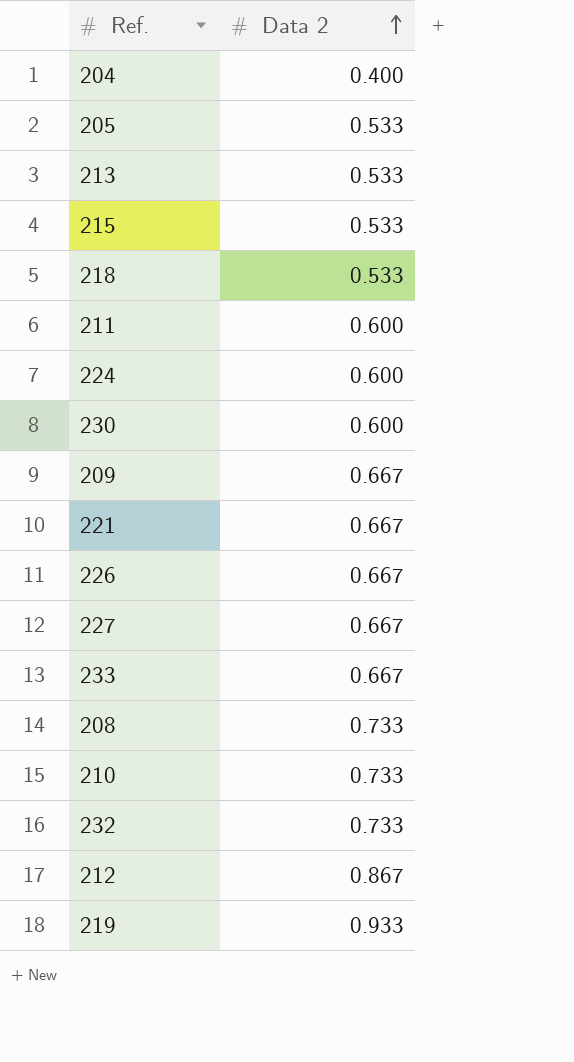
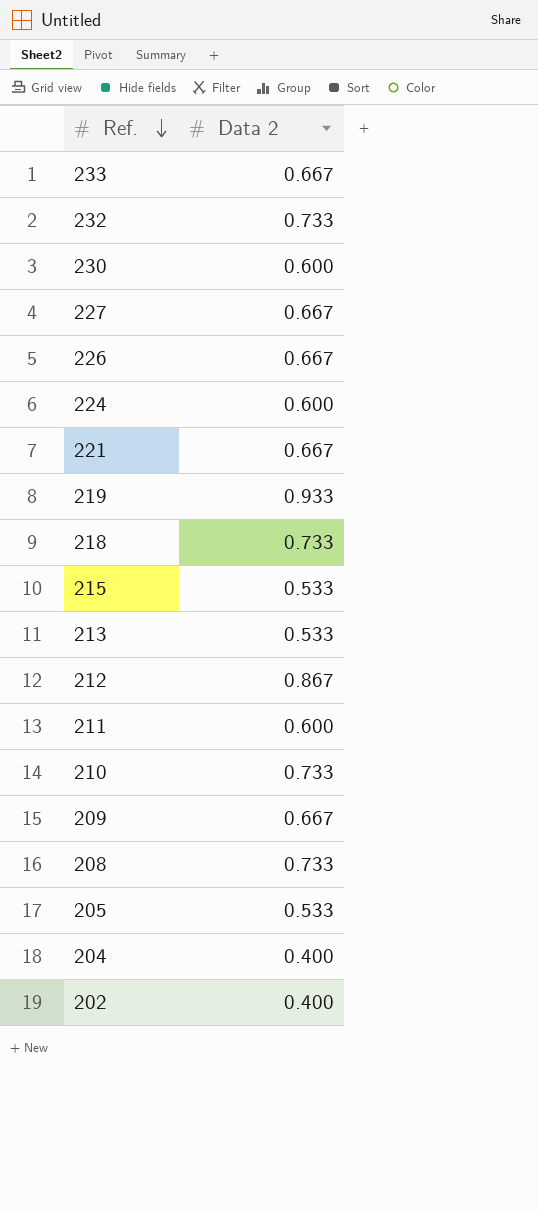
row order: Data 2 ascending -> Ref. descending
218 | Data 2: 0.533 -> 0.733
row 202: none -> 0.400

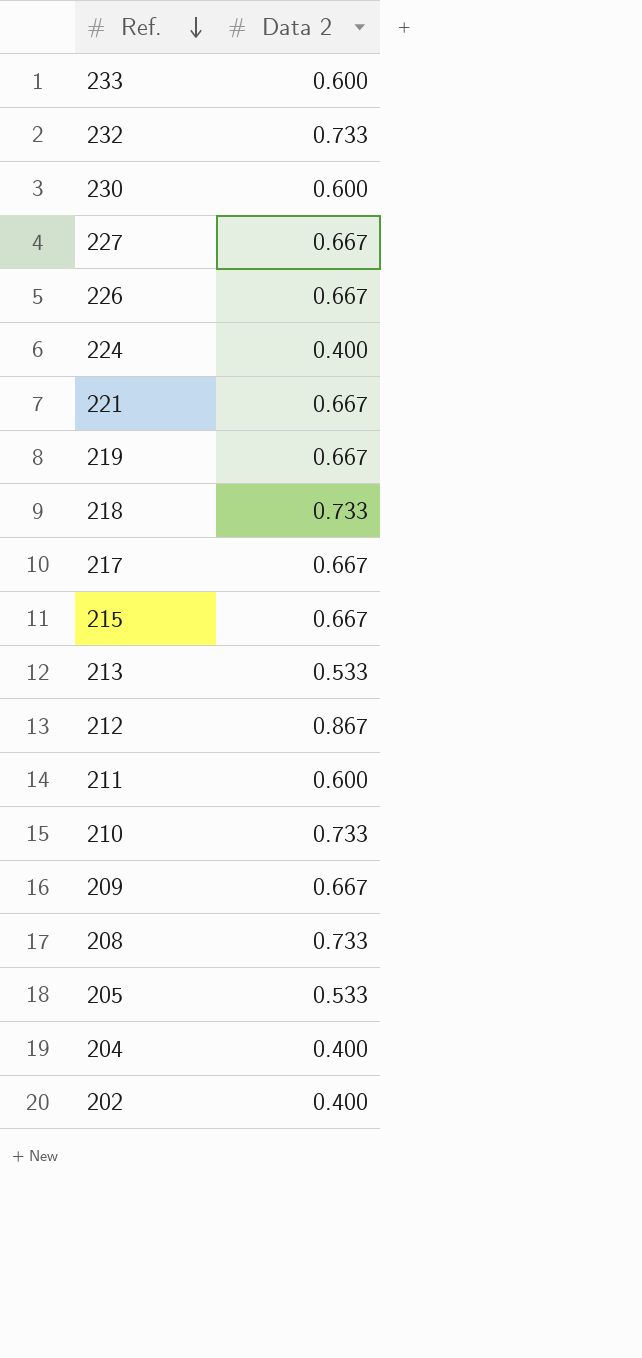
233 | Data 2: 0.667 -> 0.600
224 | Data 2: 0.600 -> 0.400
219 | Data 2: 0.933 -> 0.667
row 217: none -> 0.667
215 | Data 2: 0.533 -> 0.667

